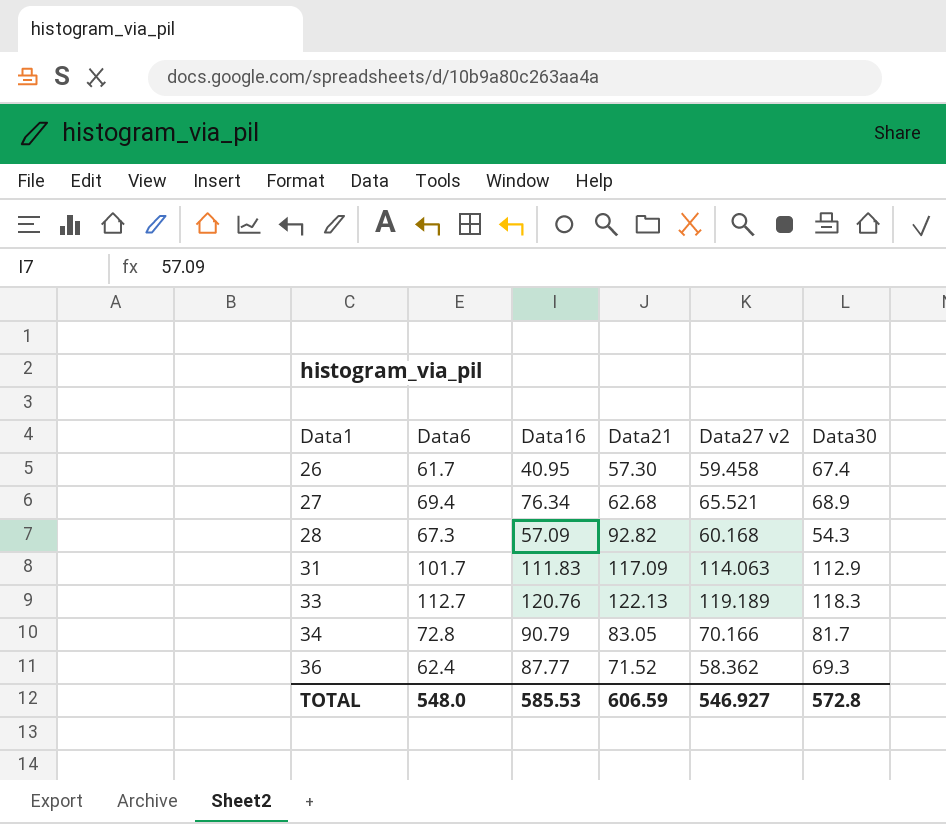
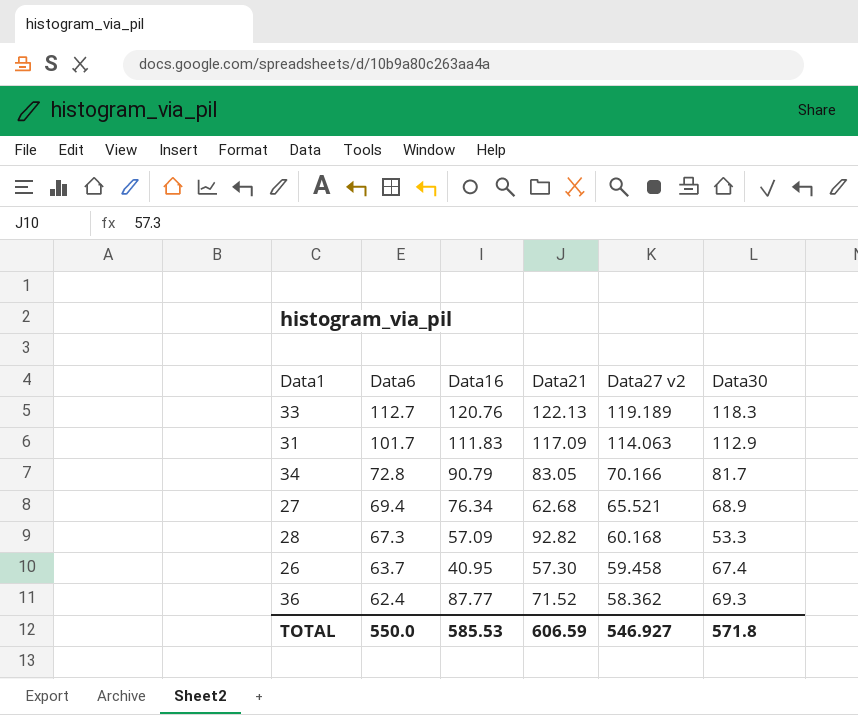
row order: Data1 ascending -> Data6 descending
28 | Data30: 54.3 -> 53.3
26 | Data6: 61.7 -> 63.7
TOTAL | Data6: 548.0 -> 550.0
TOTAL | Data30: 572.8 -> 571.8

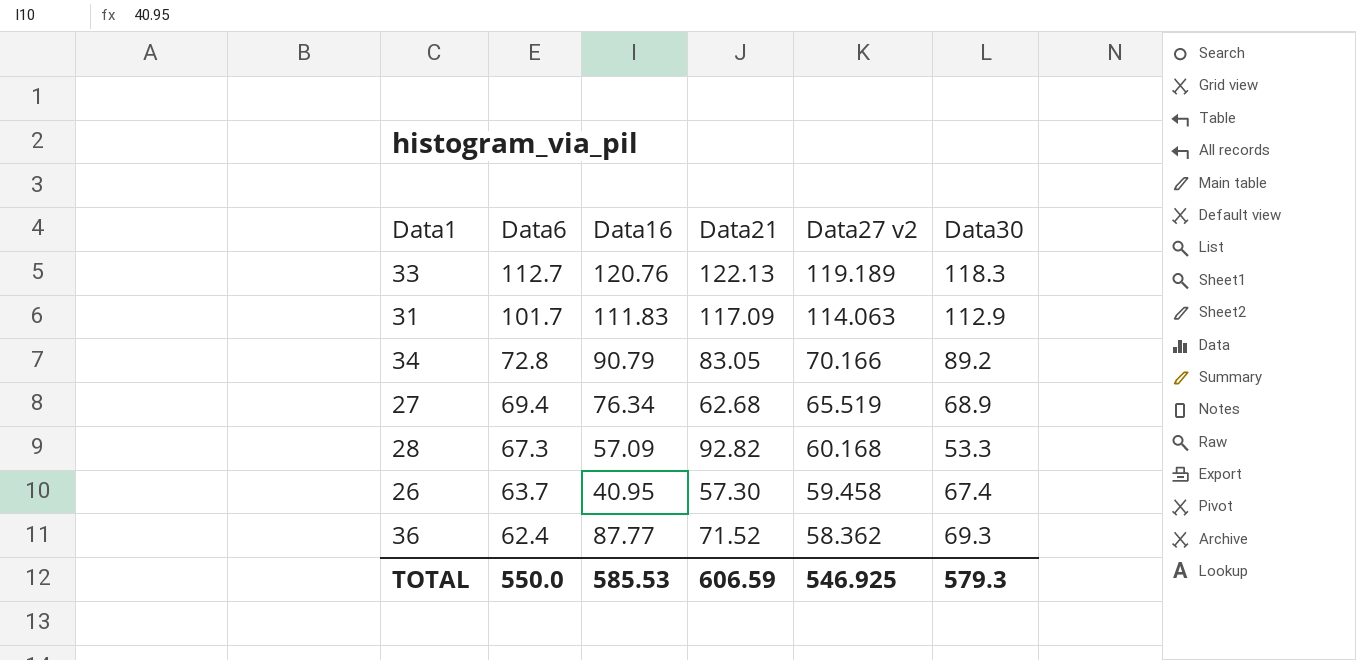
34 | Data30: 81.7 -> 89.2
27 | Data27 v2: 65.521 -> 65.519
TOTAL | Data27 v2: 546.927 -> 546.925
TOTAL | Data30: 571.8 -> 579.3

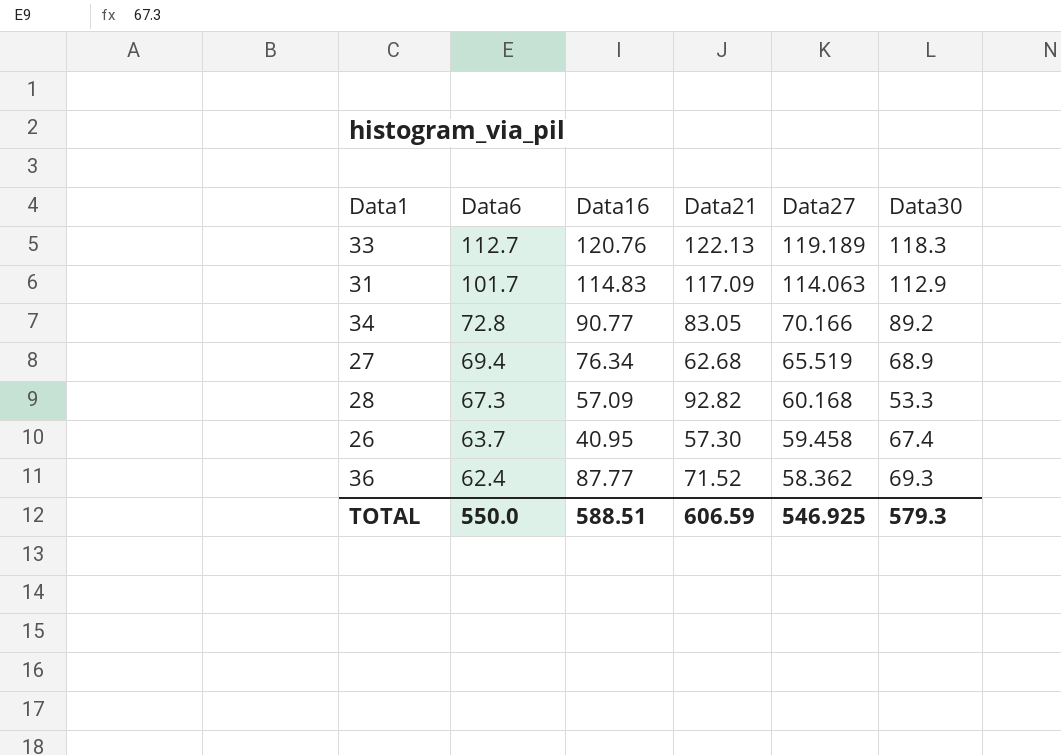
column name: Data27 v2 -> Data27
31 | Data16: 111.83 -> 114.83
34 | Data16: 90.79 -> 90.77
TOTAL | Data16: 585.53 -> 588.51

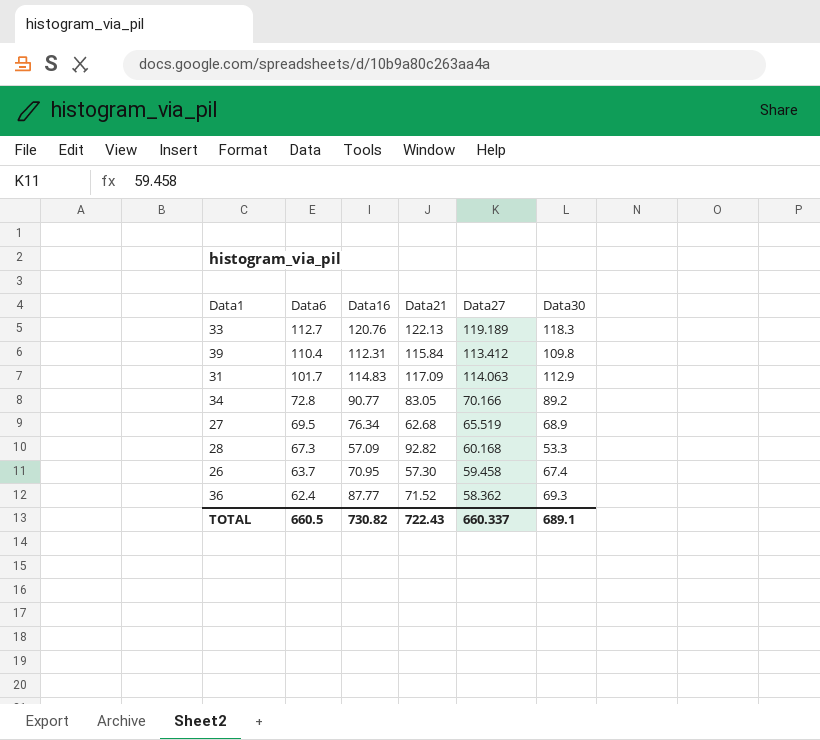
row 39: none -> 110.4 | 112.31 | 115.84 | 113.412 | 109.8
27 | Data6: 69.4 -> 69.5
26 | Data16: 40.95 -> 70.95
TOTAL | Data6: 550.0 -> 660.5
TOTAL | Data16: 588.51 -> 730.82
TOTAL | Data21: 606.59 -> 722.43
TOTAL | Data27: 546.925 -> 660.337
TOTAL | Data30: 579.3 -> 689.1

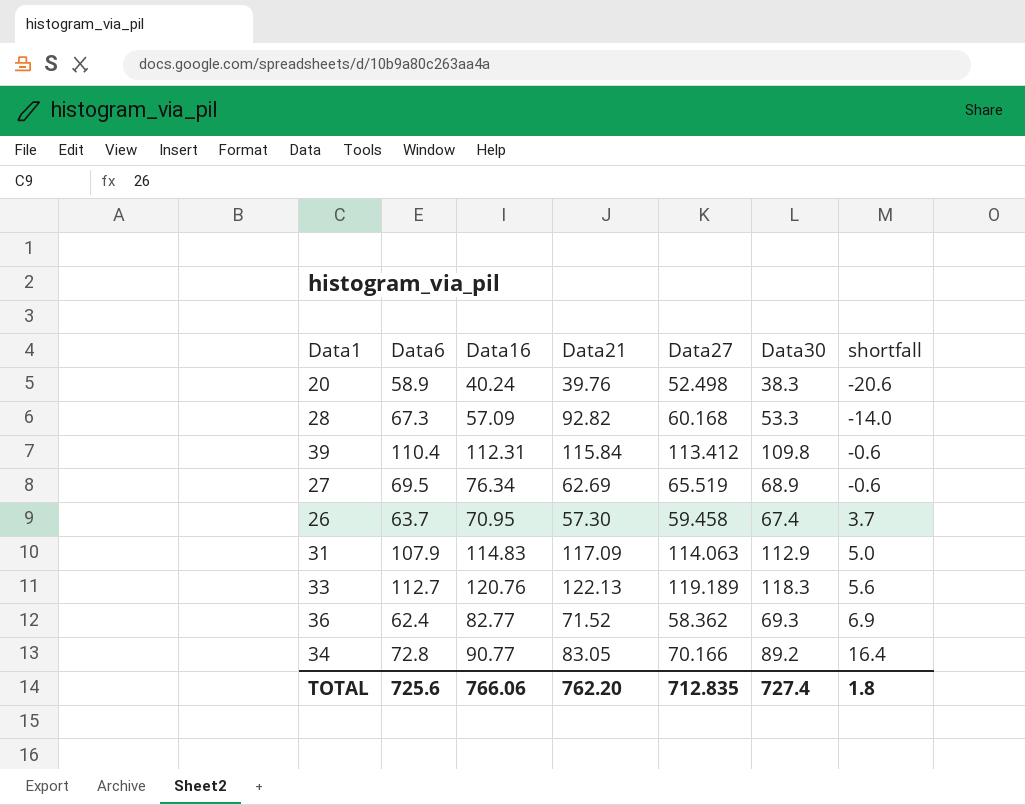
row order: Data6 descending -> shortfall ascending
column shortfall | formula: none -> [Data30] - [Data6]
row 20: none -> 58.9 | 40.24 | 39.76 | 52.498 | 38.3 | -20.6
27 | Data21: 62.68 -> 62.69
31 | Data6: 101.7 -> 107.9
36 | Data16: 87.77 -> 82.77
TOTAL | Data6: 660.5 -> 725.6
TOTAL | Data16: 730.82 -> 766.06
TOTAL | Data21: 722.43 -> 762.20
TOTAL | Data27: 660.337 -> 712.835
TOTAL | Data30: 689.1 -> 727.4

